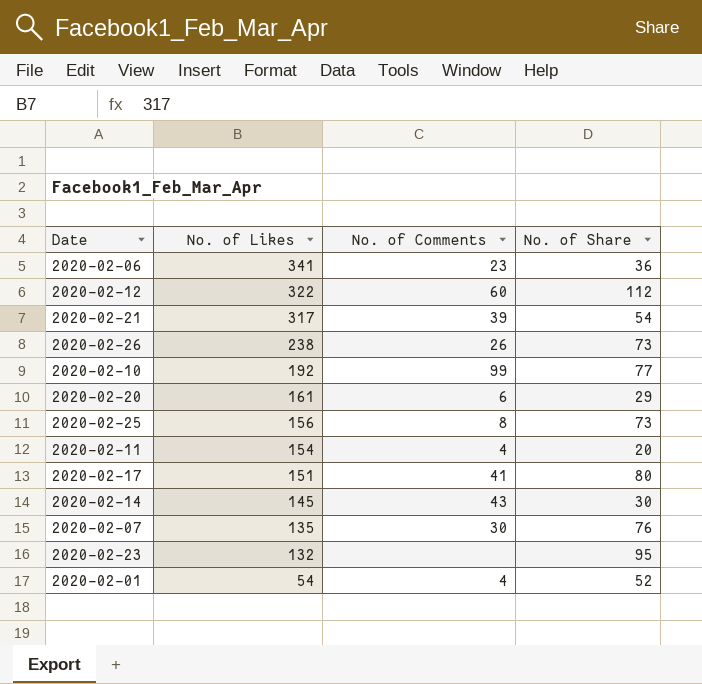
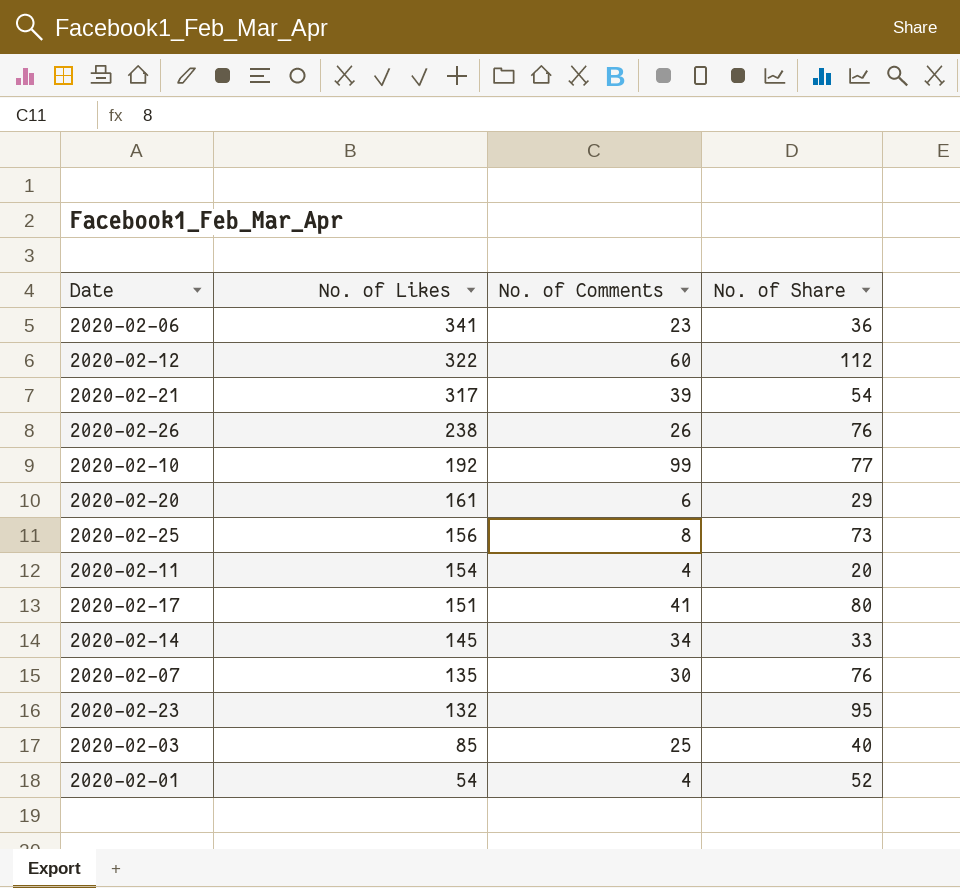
2020-02-26 | No. of Share: 73 -> 76
2020-02-14 | No. of Comments: 43 -> 34
2020-02-14 | No. of Share: 30 -> 33
row 2020-02-03: none -> 85 | 25 | 40

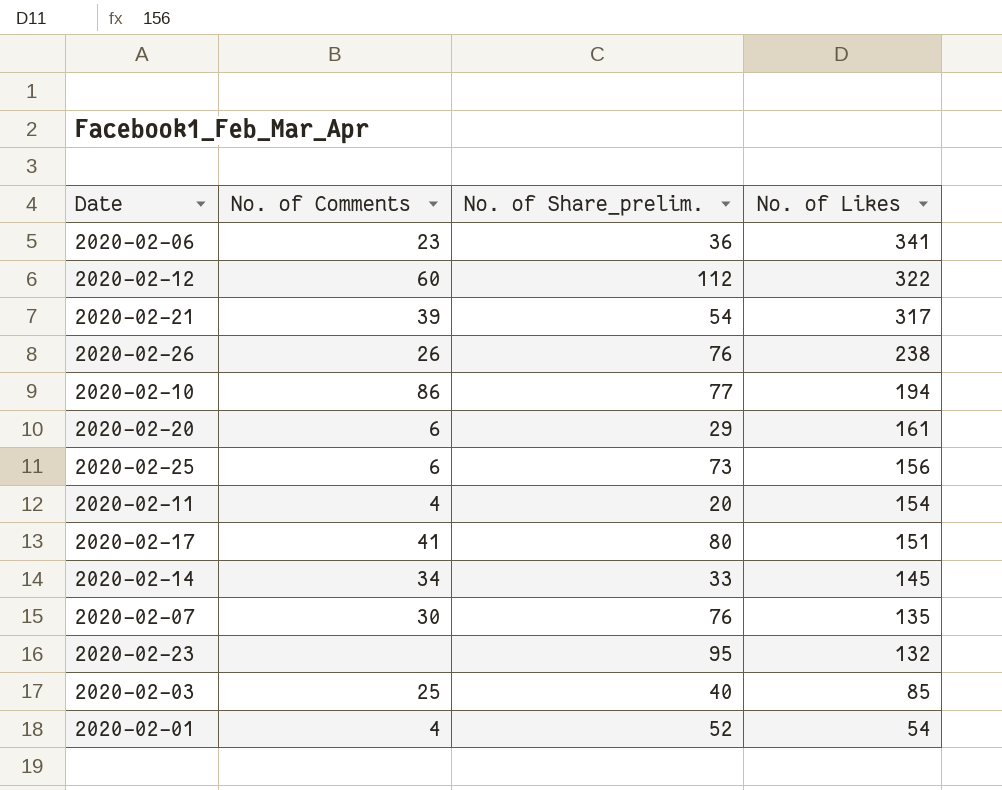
column name: No. of Share -> No. of Share_prelim.
column No. of Likes | position: 2 -> 4
2020-02-10 | No. of Comments: 99 -> 86
2020-02-10 | No. of Likes: 192 -> 194
2020-02-25 | No. of Comments: 8 -> 6

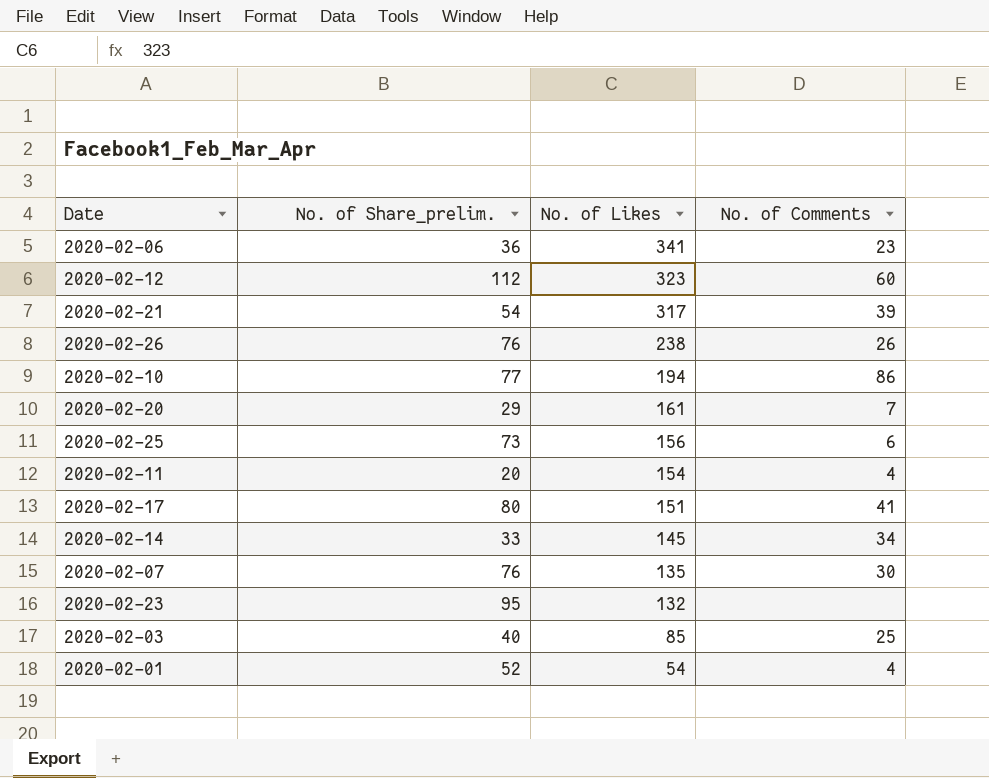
column No. of Comments | position: 2 -> 4
2020-02-12 | No. of Likes: 322 -> 323
2020-02-20 | No. of Comments: 6 -> 7

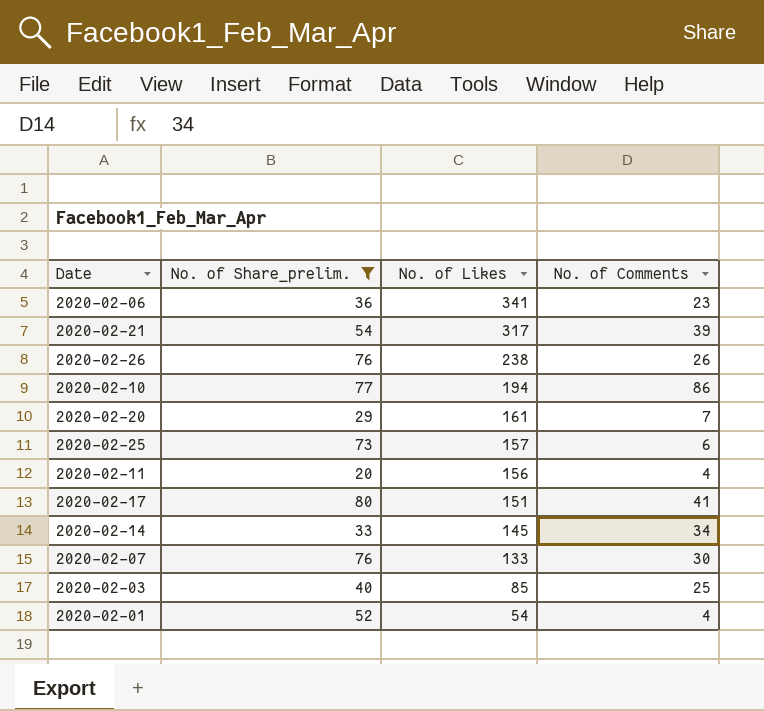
filter: none -> No. of Share_prelim. <= 80
2020-02-25 | No. of Likes: 156 -> 157
2020-02-11 | No. of Likes: 154 -> 156
2020-02-07 | No. of Likes: 135 -> 133

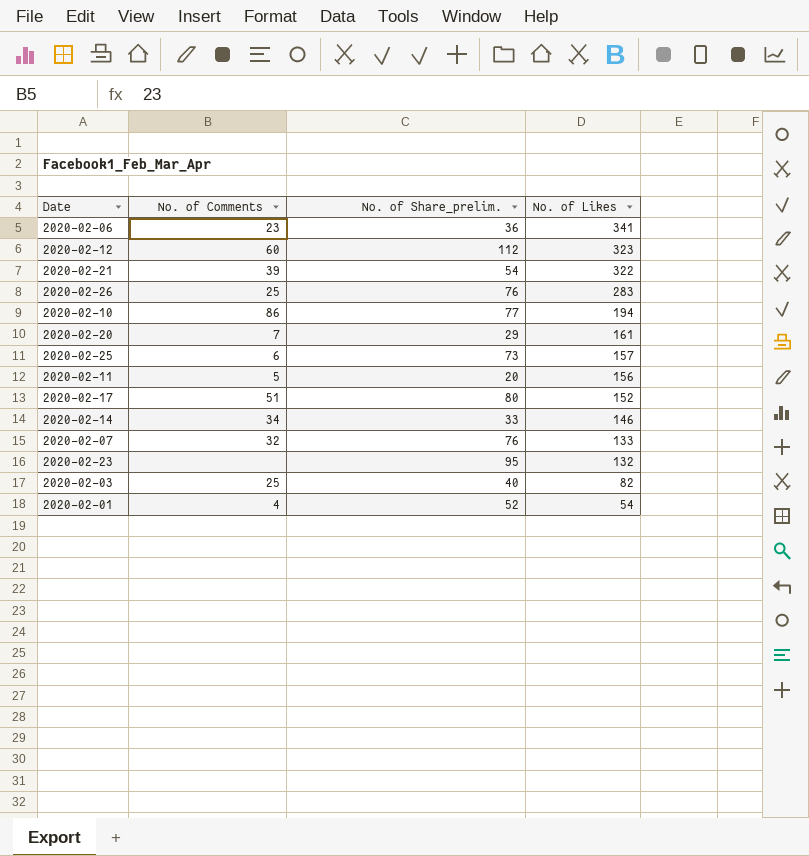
filter: No. of Share_prelim. <= 80 -> none
column No. of Comments | position: 4 -> 2
2020-02-21 | No. of Likes: 317 -> 322
2020-02-26 | No. of Comments: 26 -> 25
2020-02-26 | No. of Likes: 238 -> 283
2020-02-11 | No. of Comments: 4 -> 5
2020-02-17 | No. of Comments: 41 -> 51
2020-02-17 | No. of Likes: 151 -> 152
2020-02-14 | No. of Likes: 145 -> 146
2020-02-07 | No. of Comments: 30 -> 32
2020-02-03 | No. of Likes: 85 -> 82

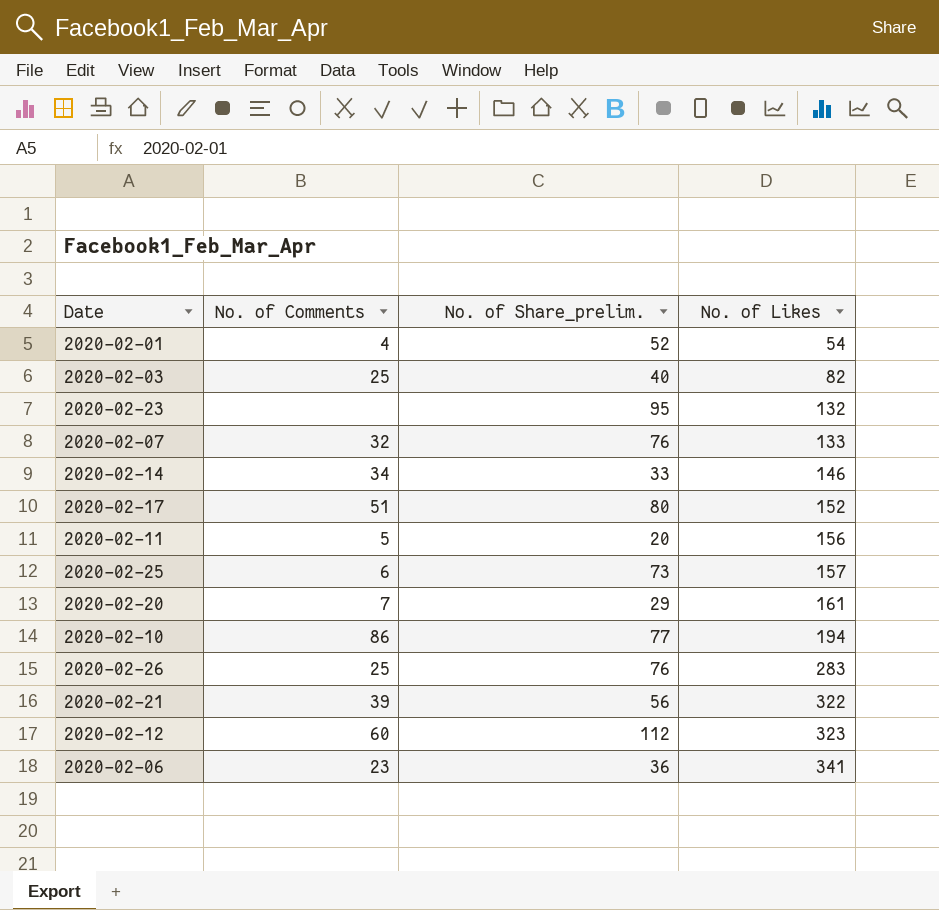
row order: No. of Likes descending -> No. of Likes ascending
2020-02-21 | No. of Share_prelim.: 54 -> 56

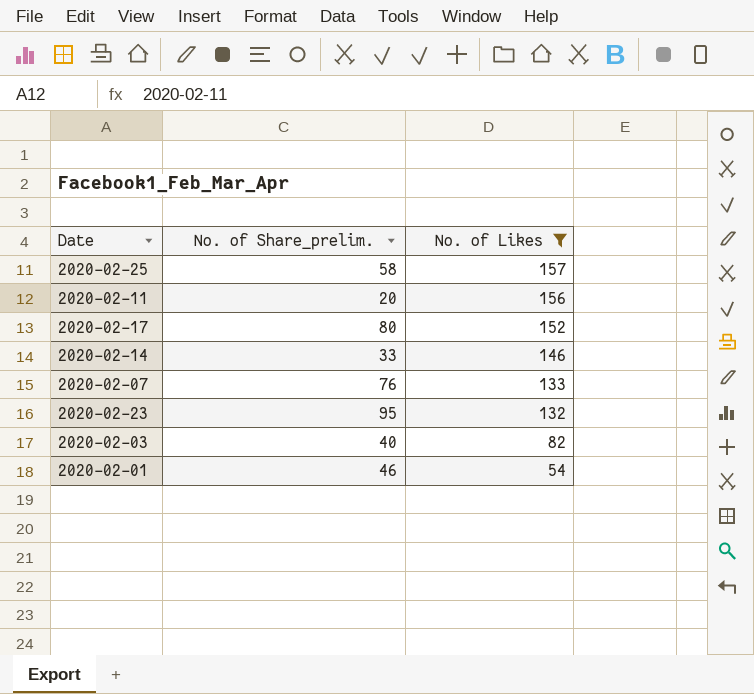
filter: none -> No. of Likes <= 157
row order: No. of Likes ascending -> No. of Likes descending
column No. of Comments | position: 2 -> none
2020-02-25 | No. of Share_prelim.: 73 -> 58
2020-02-01 | No. of Share_prelim.: 52 -> 46

